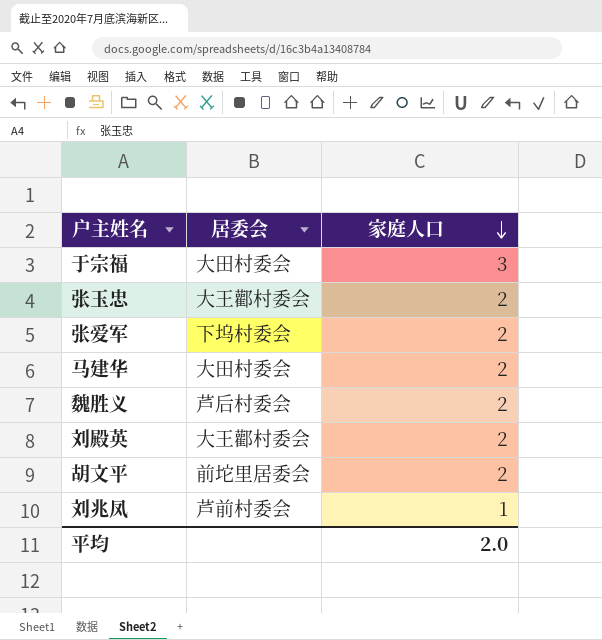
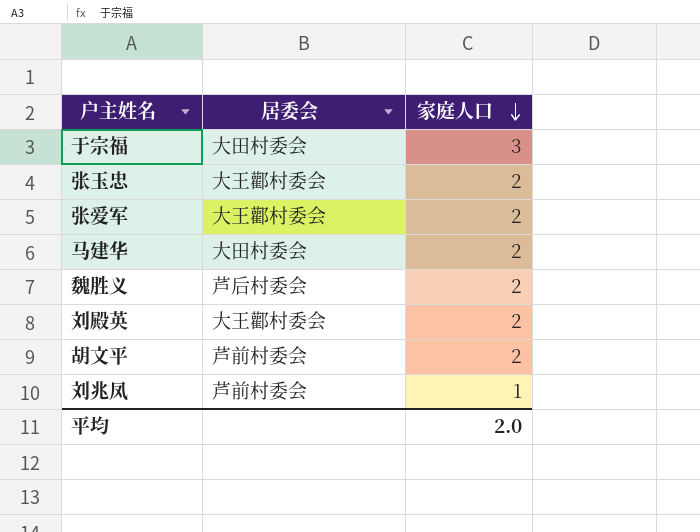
张爱军 | 居委会: 下坞村委会 -> 大王酄村委会
胡文平 | 居委会: 前坨里居委会 -> 芦前村委会

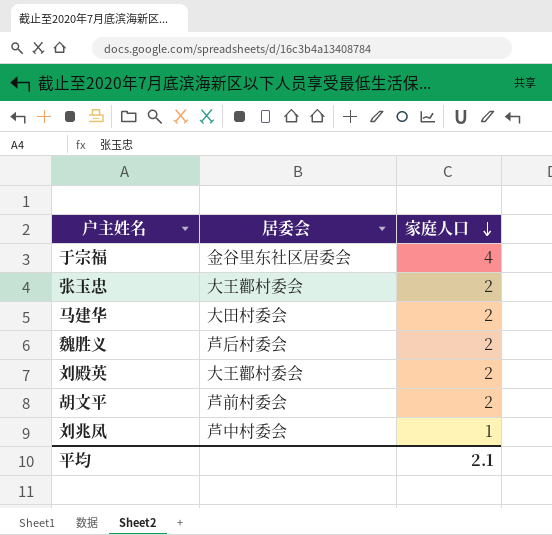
row 张爱军: 大王酄村委会 | 2 -> none
于宗福 | 居委会: 大田村委会 -> 金谷里东社区居委会
于宗福 | 家庭人口: 3 -> 4
刘兆凤 | 居委会: 芦前村委会 -> 芦中村委会
平均 | 家庭人口: 2.0 -> 2.1

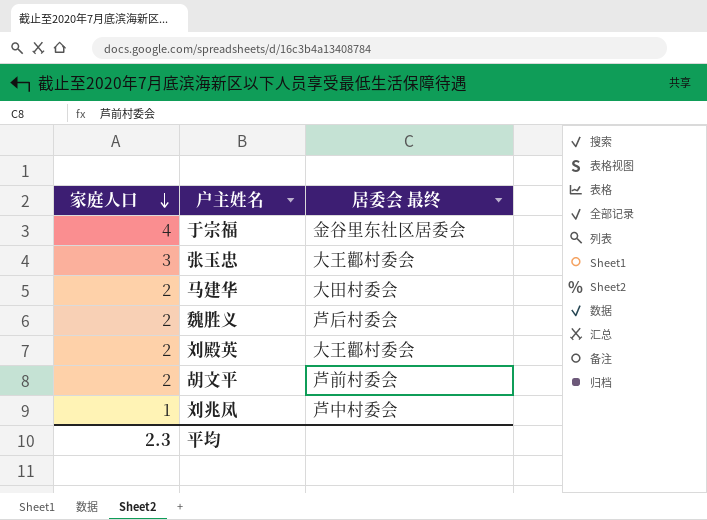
column 家庭人口 | position: 3 -> 1
column name: 居委会 -> 居委会 最终
张玉忠 | 家庭人口: 2 -> 3
平均 | 家庭人口: 2.1 -> 2.3

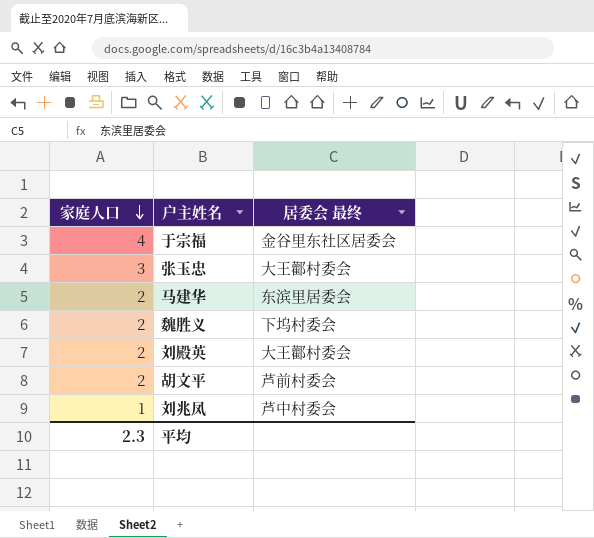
马建华 | 居委会 最终: 大田村委会 -> 东滨里居委会
魏胜义 | 居委会 最终: 芦后村委会 -> 下坞村委会

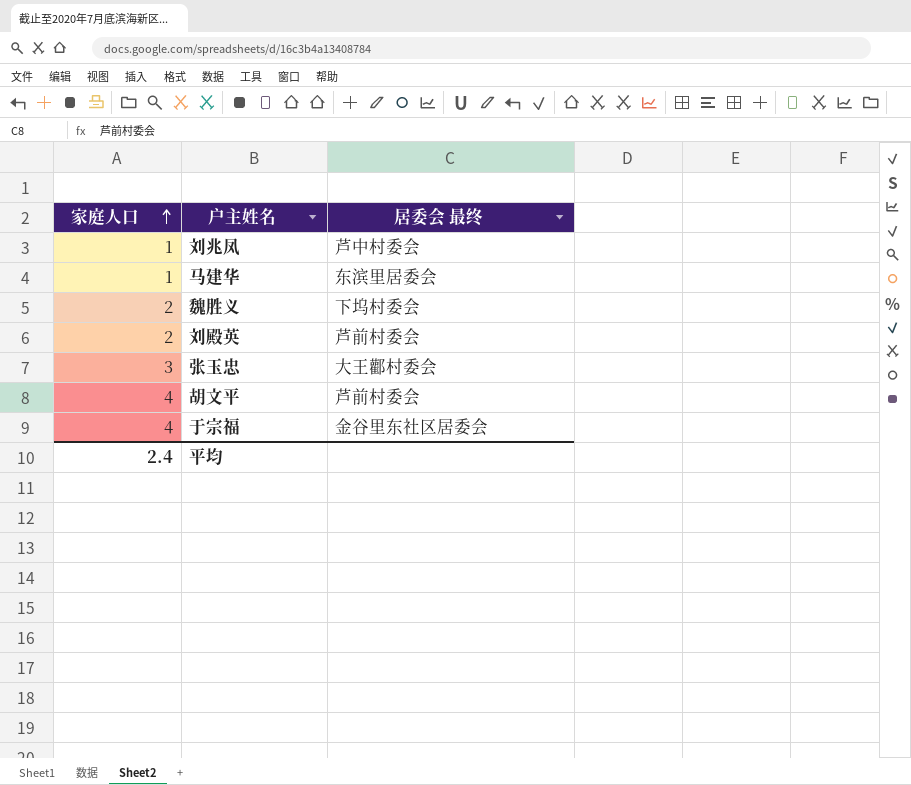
row order: 家庭人口 descending -> 家庭人口 ascending
马建华 | 家庭人口: 2 -> 1
刘殿英 | 居委会 最终: 大王酄村委会 -> 芦前村委会
胡文平 | 家庭人口: 2 -> 4
平均 | 家庭人口: 2.3 -> 2.4

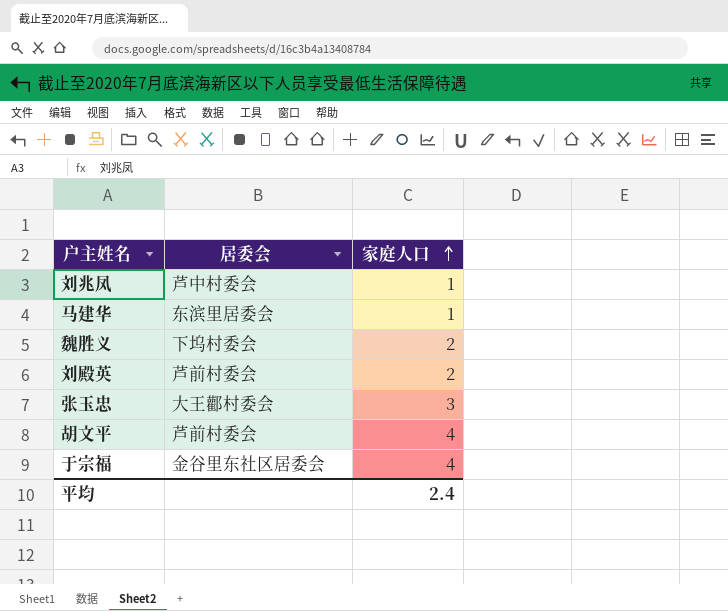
column name: 居委会 最终 -> 居委会
column 家庭人口 | position: 1 -> 3

